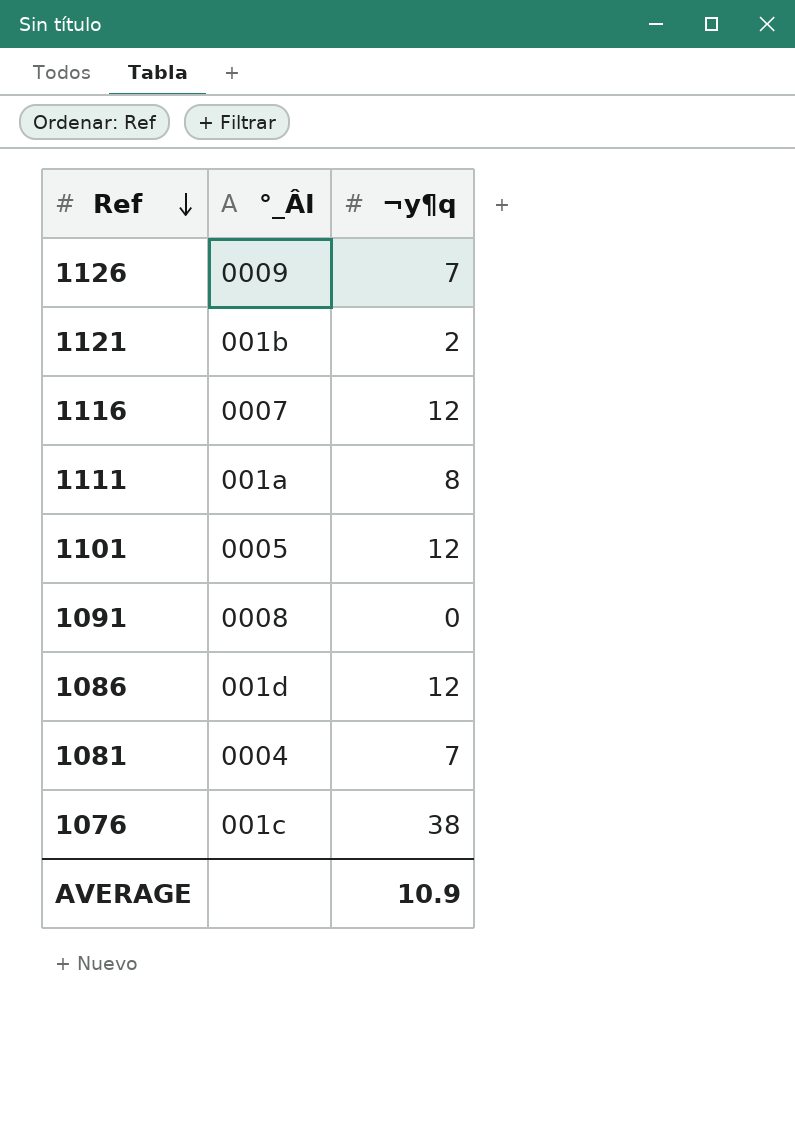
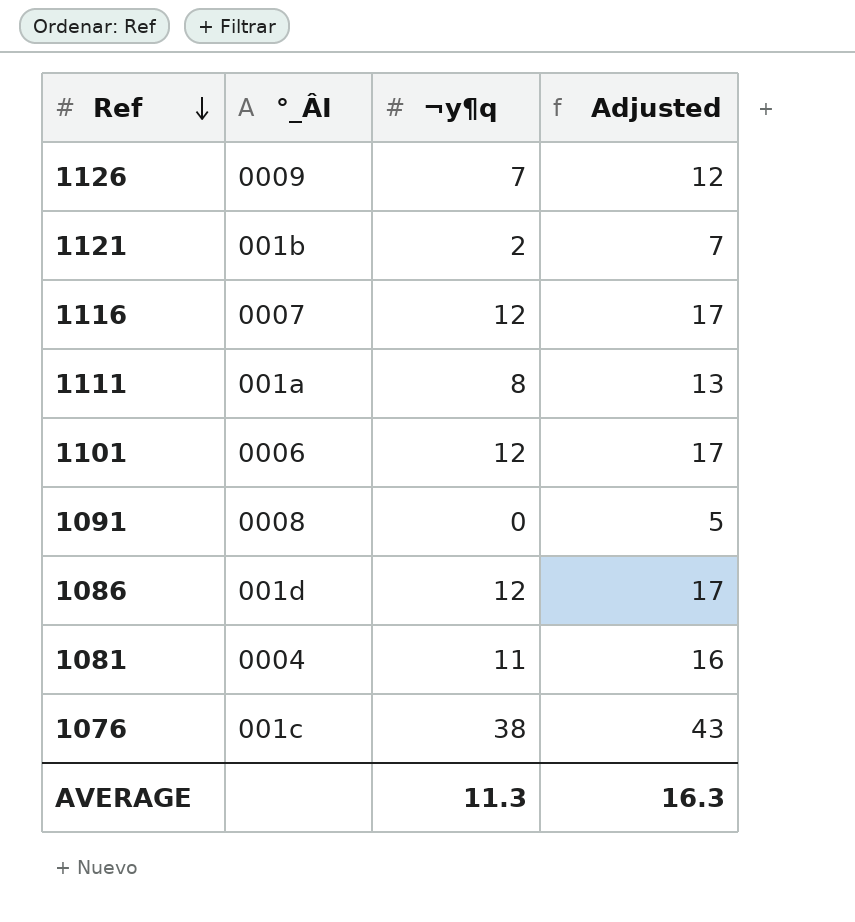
column Adjusted | formula: none -> [¬y¶q] + 5
1101 | °_ÂI: 0005 -> 0006
1081 | ¬y¶q: 7 -> 11
AVERAGE | ¬y¶q: 10.9 -> 11.3

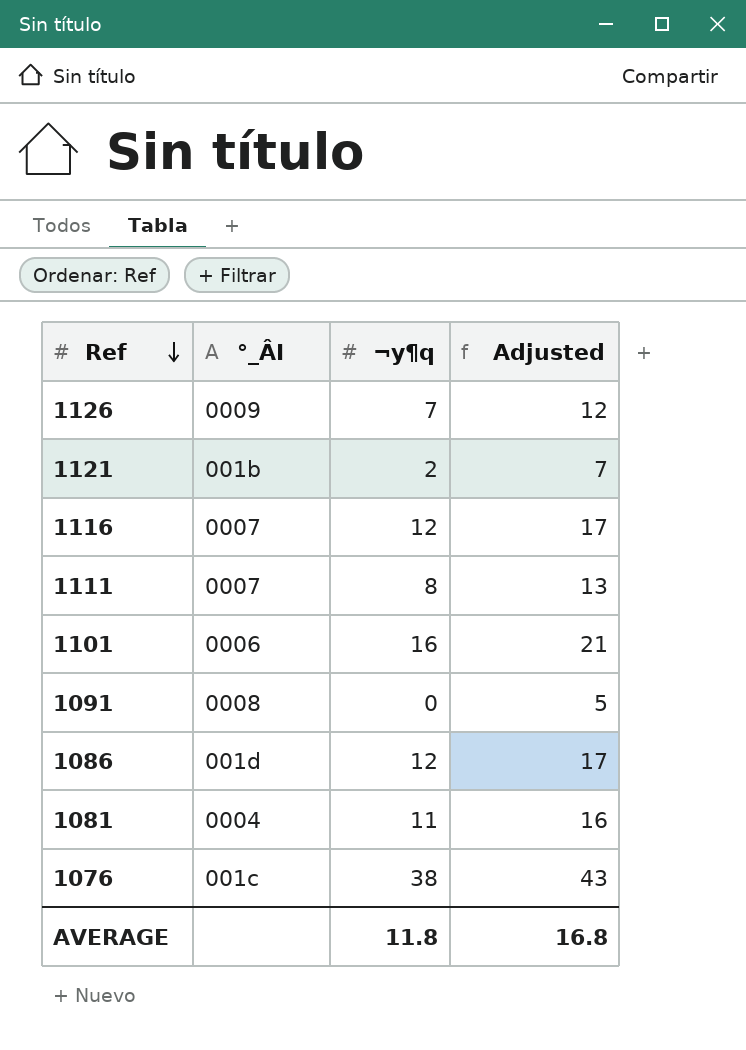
1111 | °_ÂI: 001a -> 0007
1101 | ¬y¶q: 12 -> 16
1101 | Adjusted: 17 -> 21
AVERAGE | ¬y¶q: 11.3 -> 11.8
AVERAGE | Adjusted: 16.3 -> 16.8

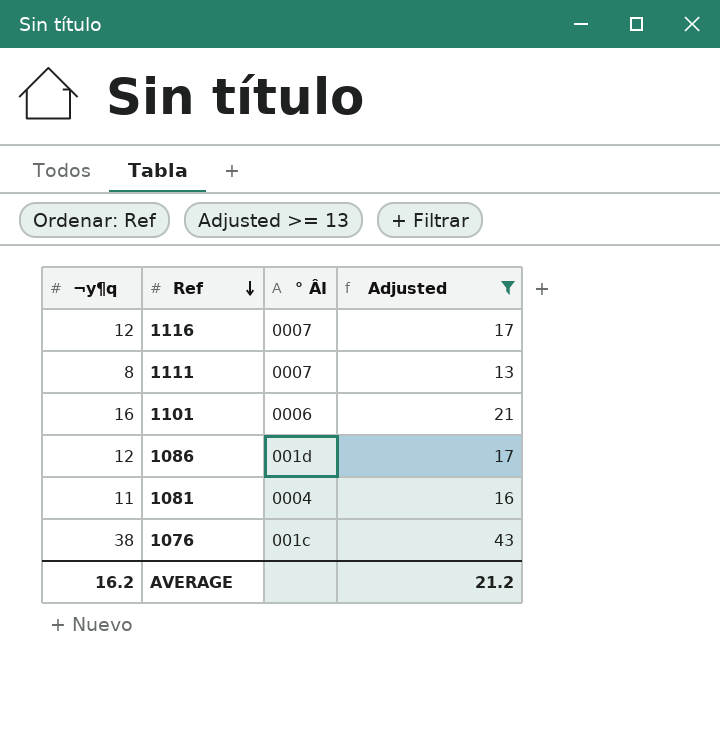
filter: none -> Adjusted >= 13
column ¬y¶q | position: 3 -> 1
column name: °_ÂI -> ° ÂI
AVERAGE | ¬y¶q: 11.8 -> 16.2
AVERAGE | Adjusted: 16.8 -> 21.2

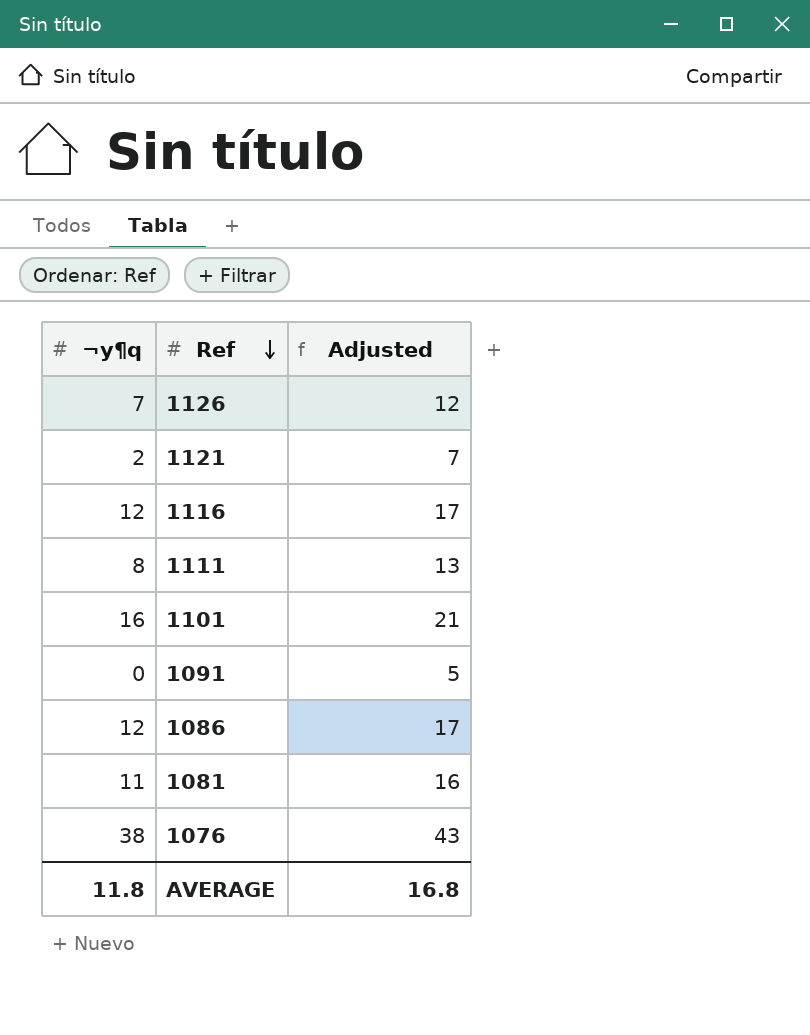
filter: Adjusted >= 13 -> none
column ° ÂI | position: 3 -> none
AVERAGE | ¬y¶q: 16.2 -> 11.8
AVERAGE | Adjusted: 21.2 -> 16.8

